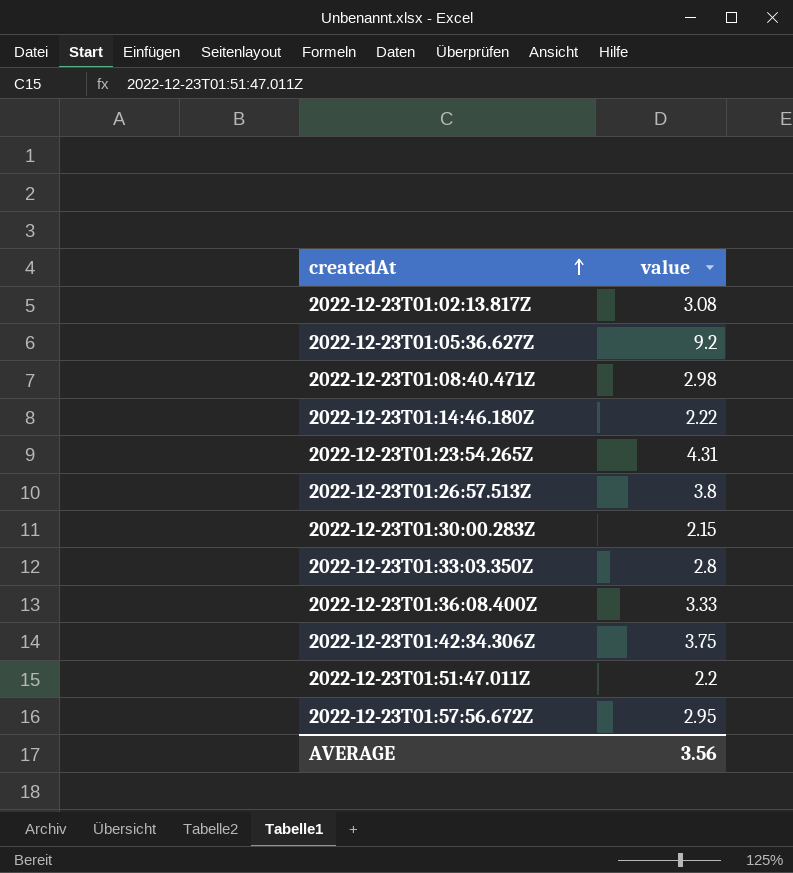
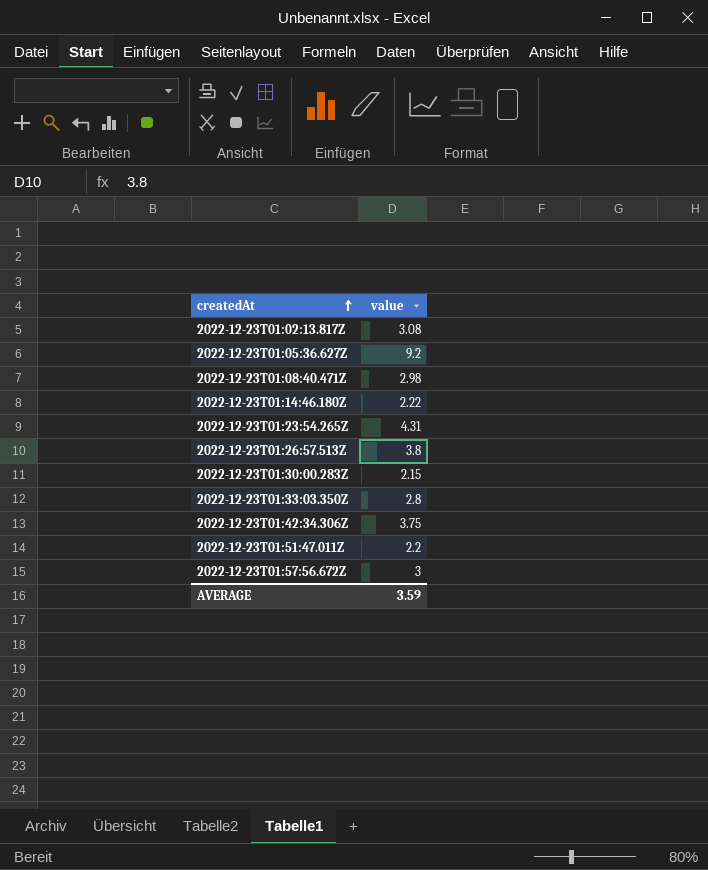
row 2022-12-23T01:36:08.400Z: 3.33 -> none
2022-12-23T01:57:56.672Z | value: 2.95 -> 3
AVERAGE | value: 3.56 -> 3.59

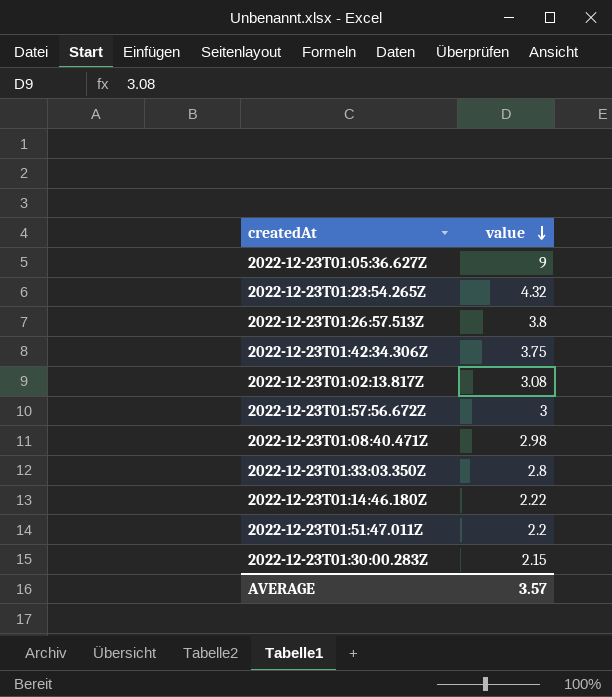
row order: createdAt ascending -> value descending
2022-12-23T01:05:36.627Z | value: 9.2 -> 9
2022-12-23T01:23:54.265Z | value: 4.31 -> 4.32
AVERAGE | value: 3.59 -> 3.57

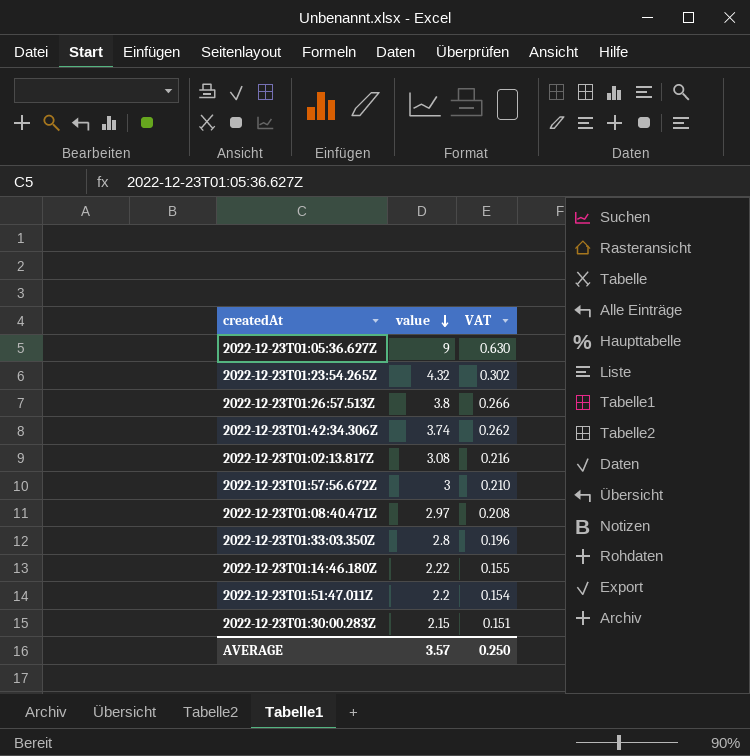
column VAT | formula: none -> [value] * 0.07
2022-12-23T01:42:34.306Z | value: 3.75 -> 3.74
2022-12-23T01:08:40.471Z | value: 2.98 -> 2.97

